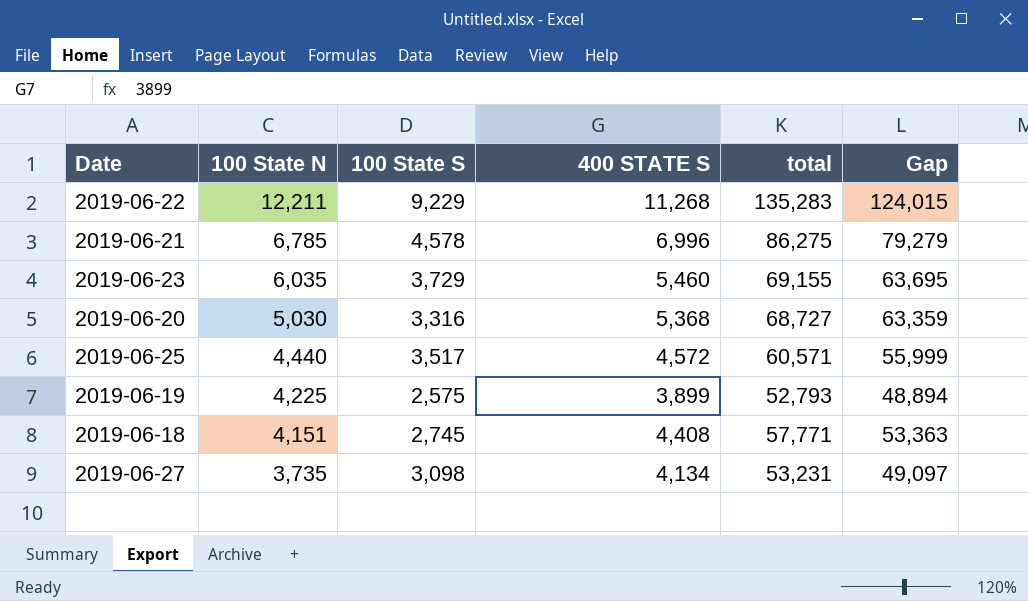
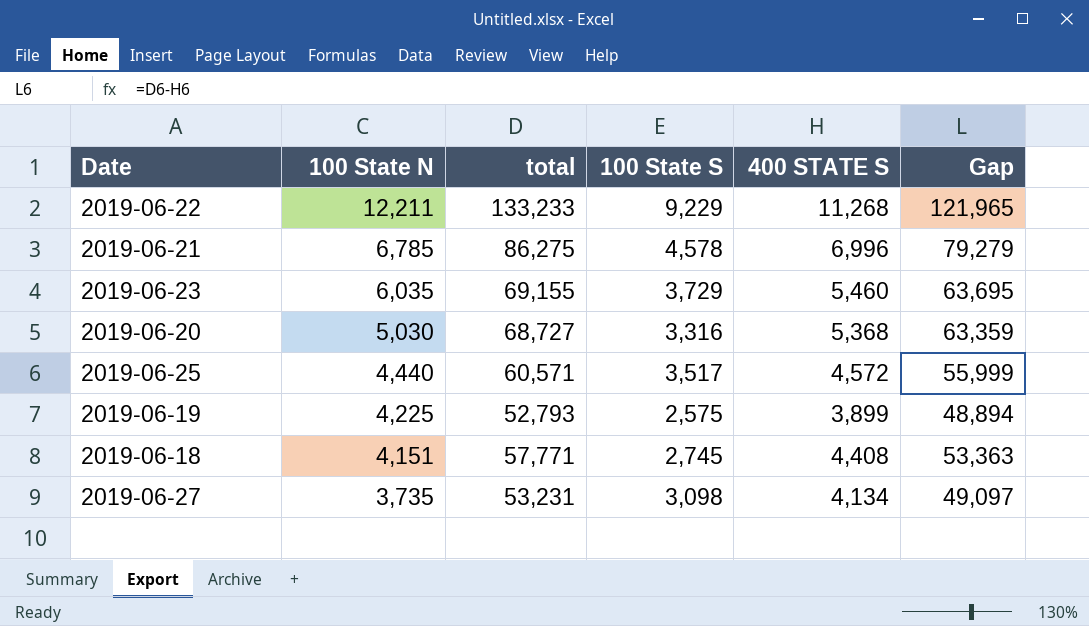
column total | position: 5 -> 3
2019-06-22 | total: 135,283 -> 133,233
2019-06-22 | Gap: 124,015 -> 121,965

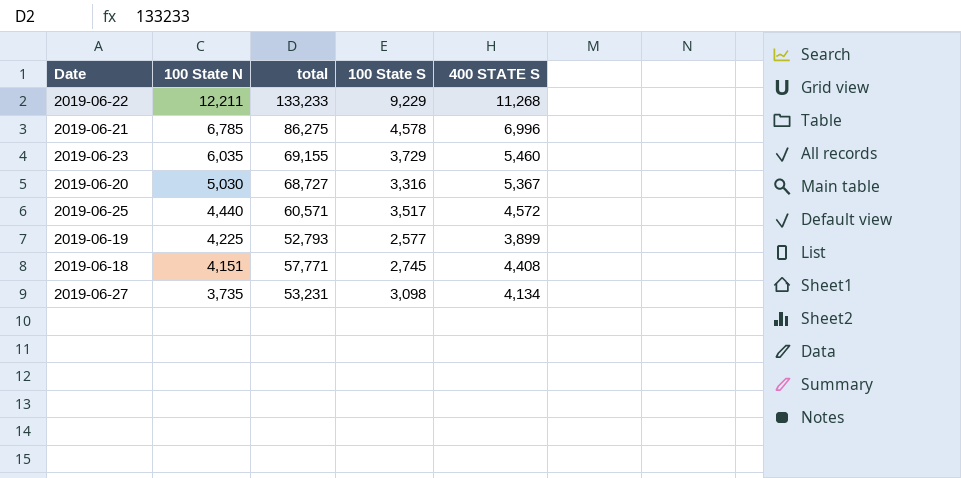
column Gap | formula: [total] - [400 STATE S] -> none
2019-06-20 | 400 STATE S: 5,368 -> 5,367
2019-06-19 | 100 State S: 2,575 -> 2,577

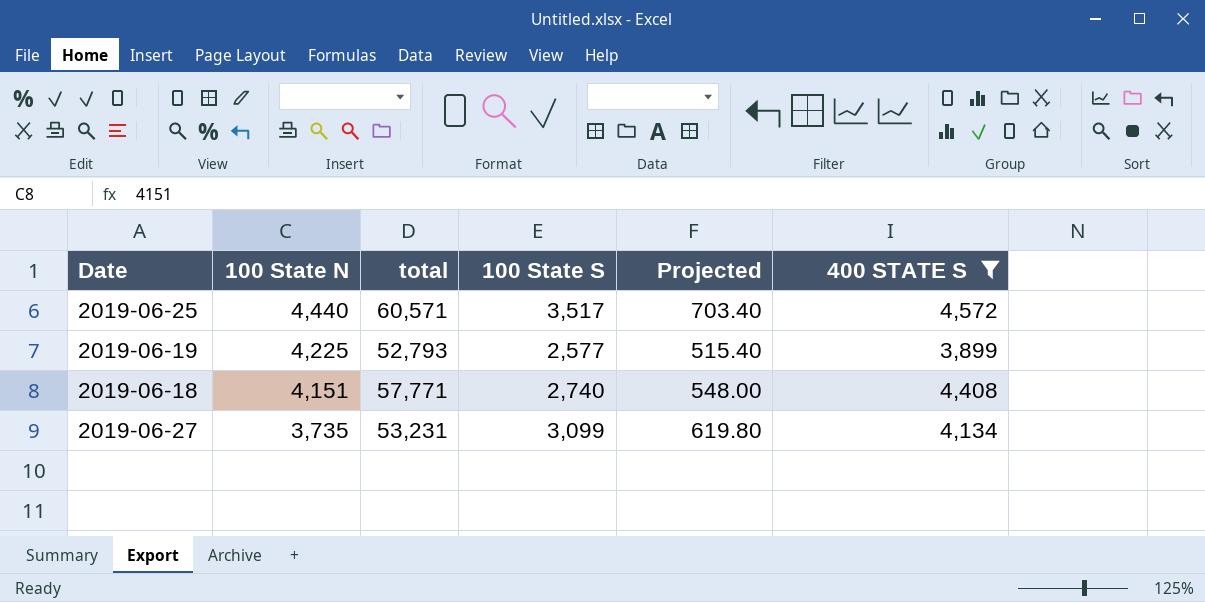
filter: none -> 400 STATE S <= 4,572
column Projected | formula: none -> [100 State S] * 0.2
2019-06-18 | 100 State S: 2,745 -> 2,740
2019-06-27 | 100 State S: 3,098 -> 3,099

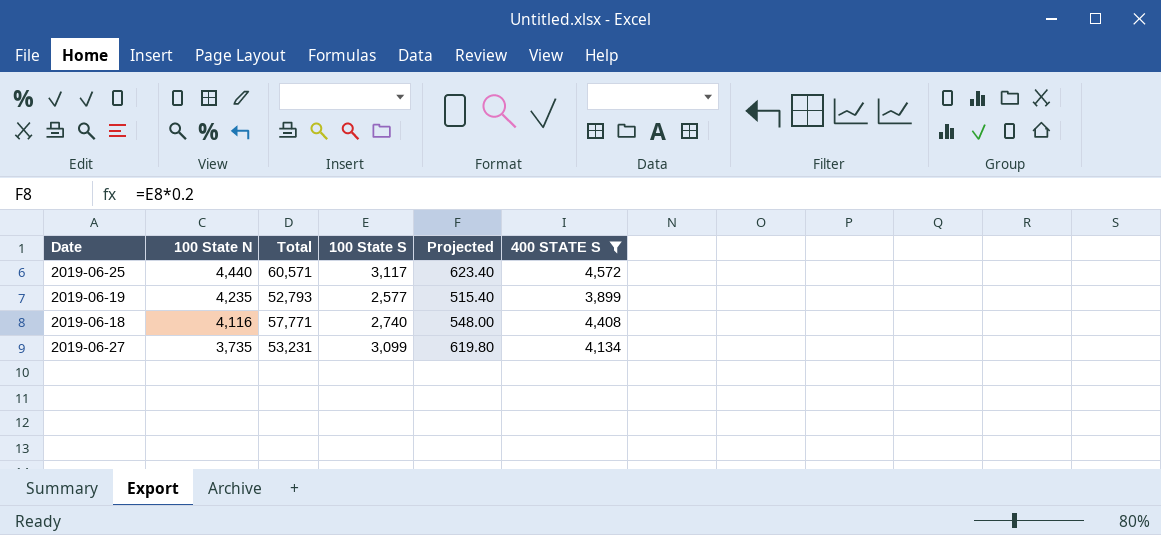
column name: total -> Total
2019-06-25 | 100 State S: 3,517 -> 3,117
2019-06-25 | Projected: 703.40 -> 623.40
2019-06-19 | 100 State N: 4,225 -> 4,235
2019-06-18 | 100 State N: 4,151 -> 4,116

